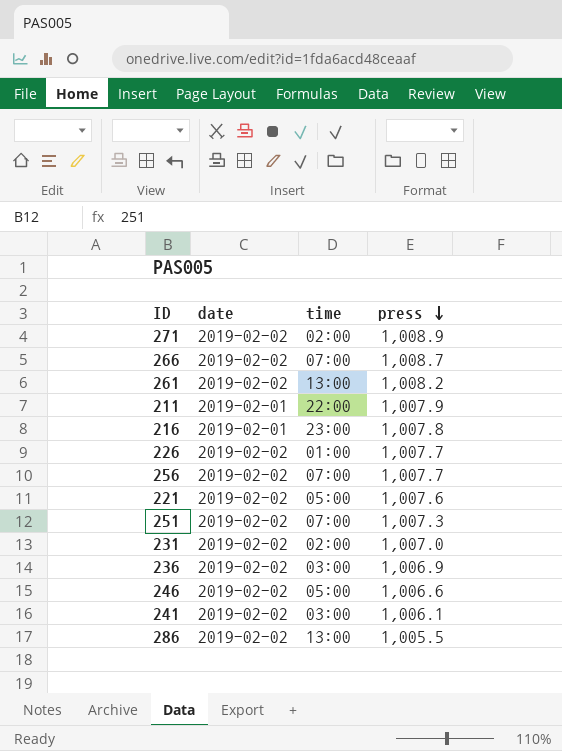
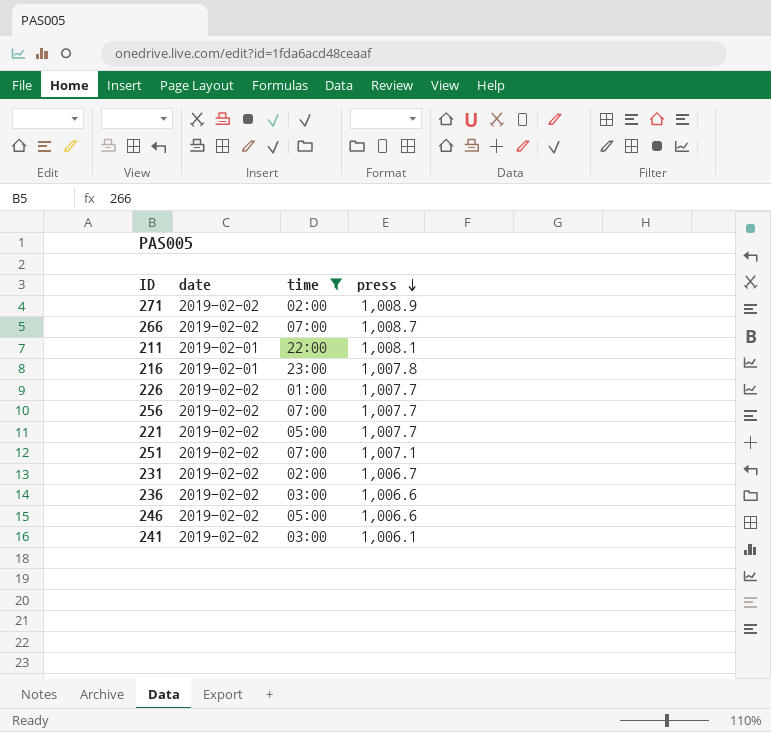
filter: none -> time != 13:00
211 | press: 1,007.9 -> 1,008.1
221 | press: 1,007.6 -> 1,007.7
251 | press: 1,007.3 -> 1,007.1
231 | press: 1,007.0 -> 1,006.7
236 | press: 1,006.9 -> 1,006.6

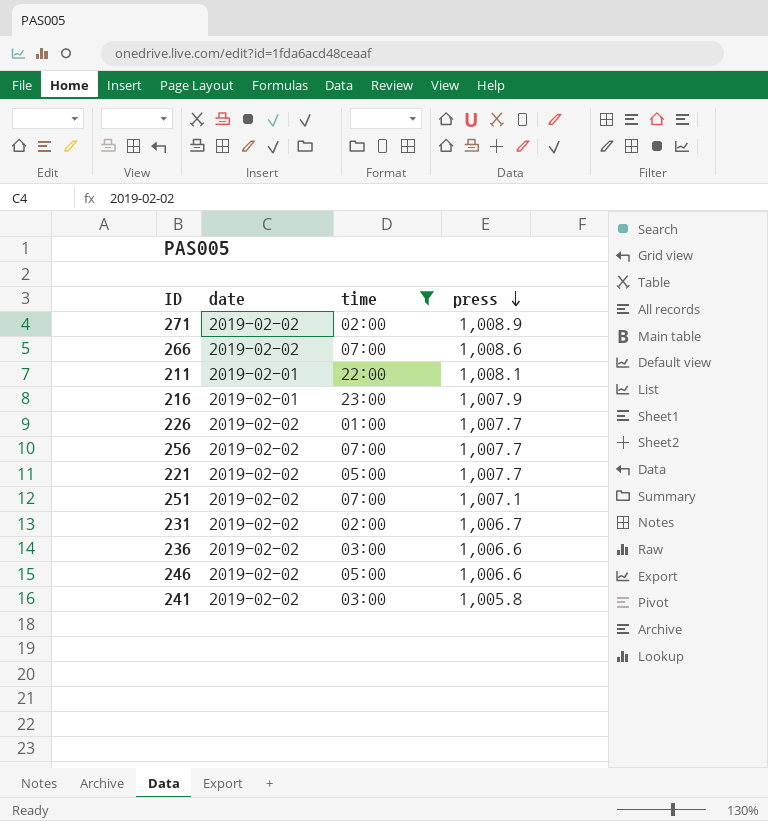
266 | press: 1,008.7 -> 1,008.6
216 | press: 1,007.8 -> 1,007.9
241 | press: 1,006.1 -> 1,005.8

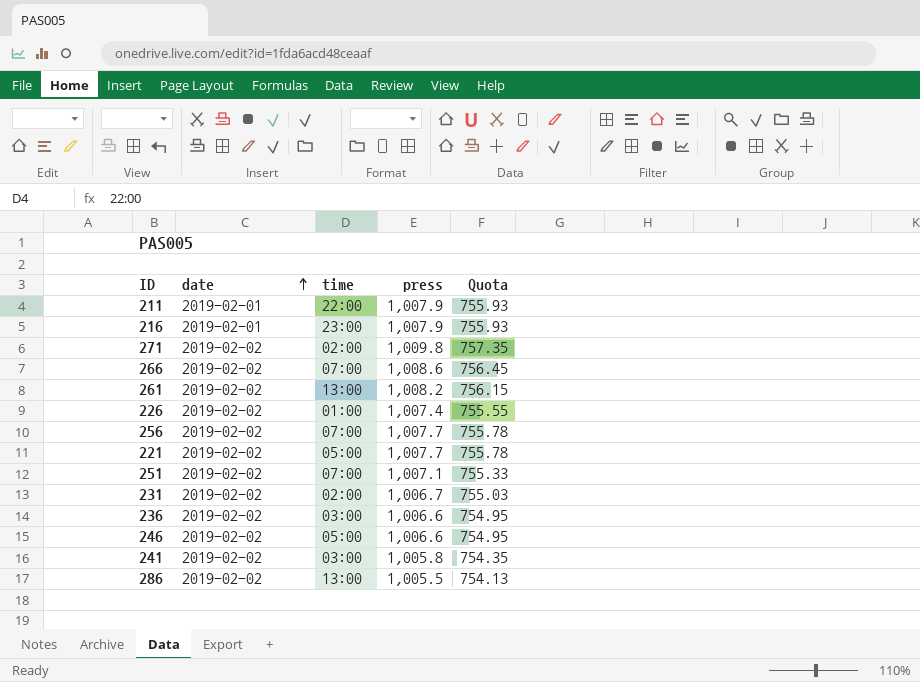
filter: time != 13:00 -> none
row order: press descending -> date ascending
column Quota | formula: none -> [press] * 0.75
211 | press: 1,008.1 -> 1,007.9
271 | press: 1,008.9 -> 1,009.8
226 | press: 1,007.7 -> 1,007.4

